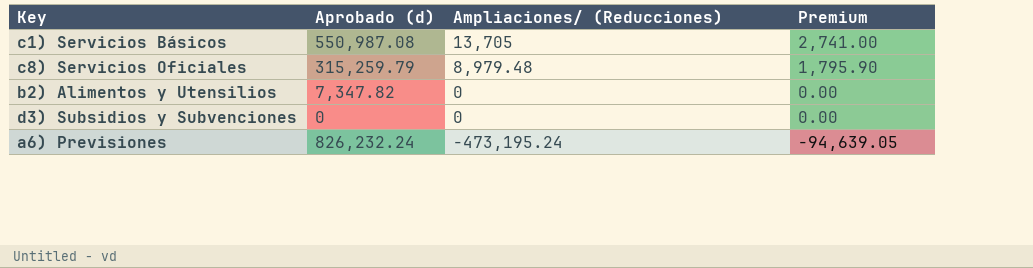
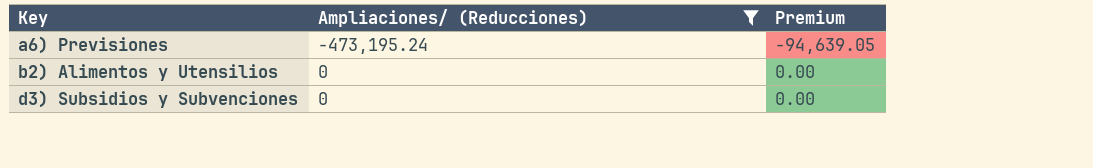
filter: none -> Ampliaciones/ (Reducciones) <= 0
row order: Ampliaciones/ (Reducciones) descending -> Key ascending
column Aprobado (d) | position: 2 -> none

